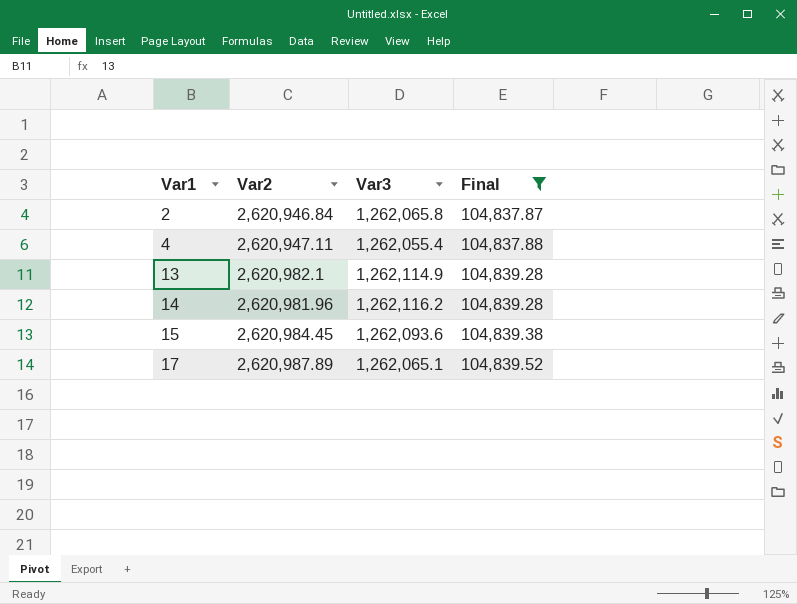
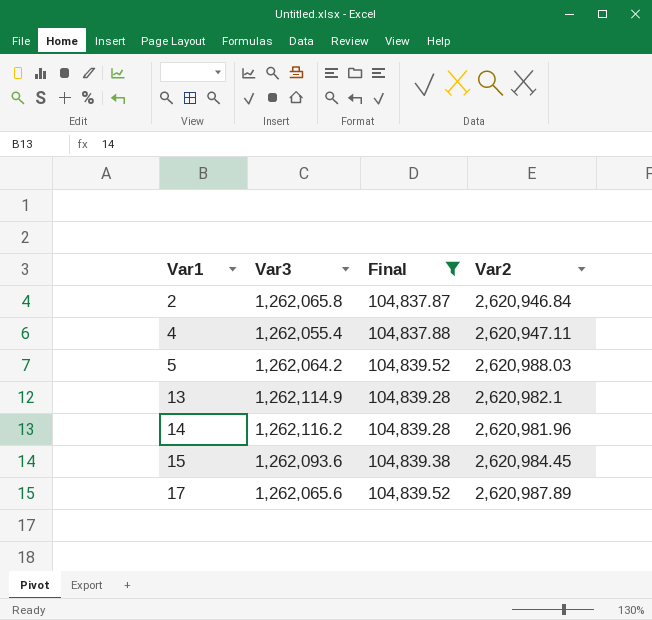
column Var2 | position: 2 -> 4
row 5: none -> 1,262,064.2 | 104,839.52 | 2,620,988.03
17 | Var3: 1,262,065.1 -> 1,262,065.6

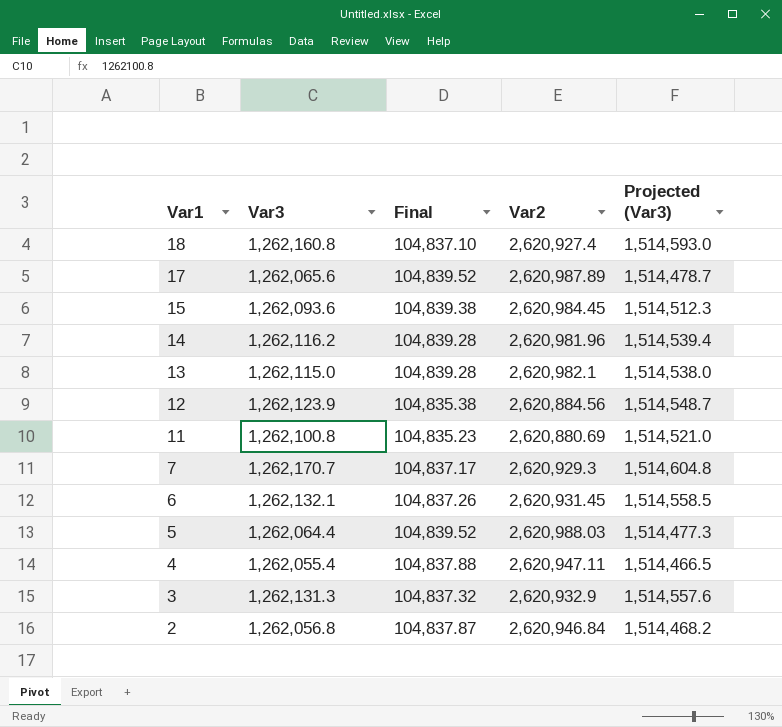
filter: Final >= 104,837.87 -> none
row order: Var1 ascending -> Var1 descending
column Projected (Var3) | formula: none -> [Var3] * 1.2
13 | Var3: 1,262,114.9 -> 1,262,115.0
5 | Var3: 1,262,064.2 -> 1,262,064.4
2 | Var3: 1,262,065.8 -> 1,262,056.8

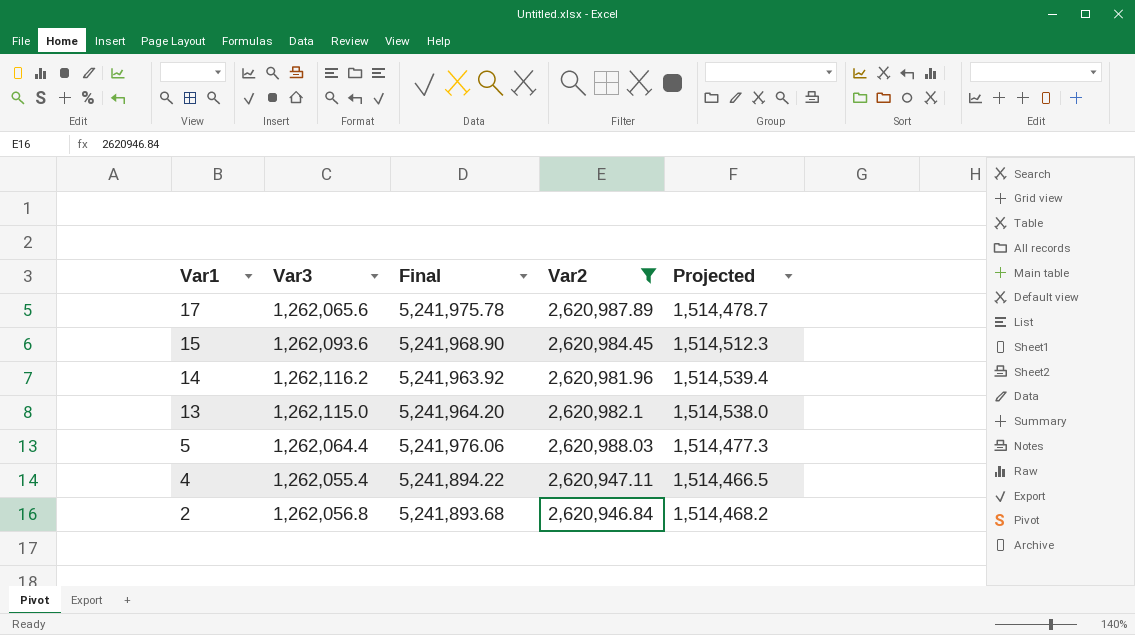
filter: none -> Var2 >= 2,620,946.84
column Final | formula: [Var2] * 0.04 -> [Var2] * 2
column name: Projected (Var3) -> Projected

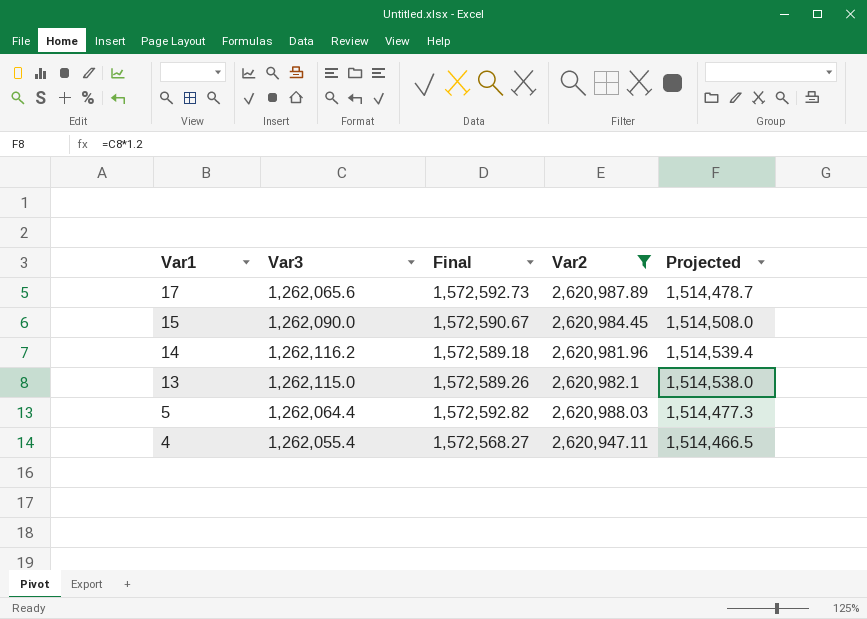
column Final | formula: [Var2] * 2 -> [Var2] * 0.6
row 2: 1,262,056.8 | 5,241,893.68 | 2,620,946.84 | 1,514,468.2 -> none
15 | Var3: 1,262,093.6 -> 1,262,090.0
15 | Projected: 1,514,512.3 -> 1,514,508.0

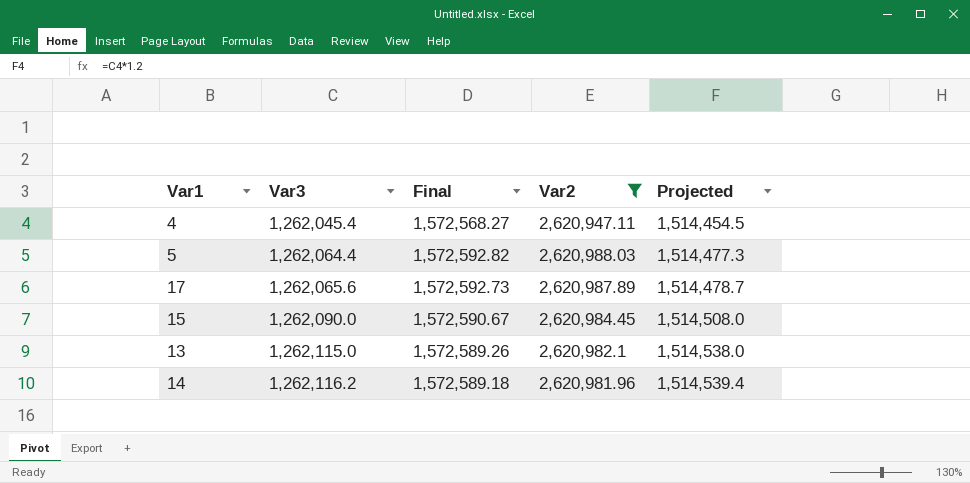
row order: Var1 descending -> Var3 ascending
4 | Var3: 1,262,055.4 -> 1,262,045.4
4 | Projected: 1,514,466.5 -> 1,514,454.5

